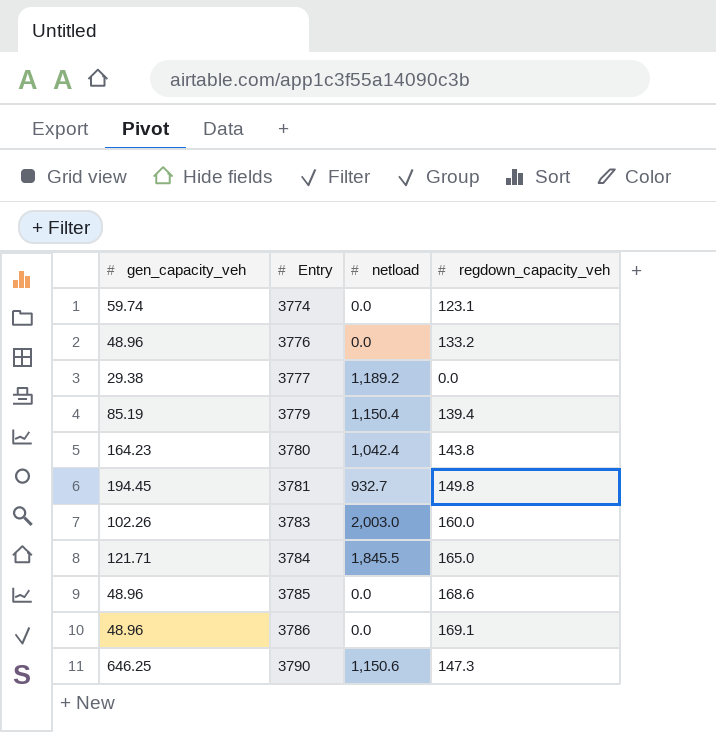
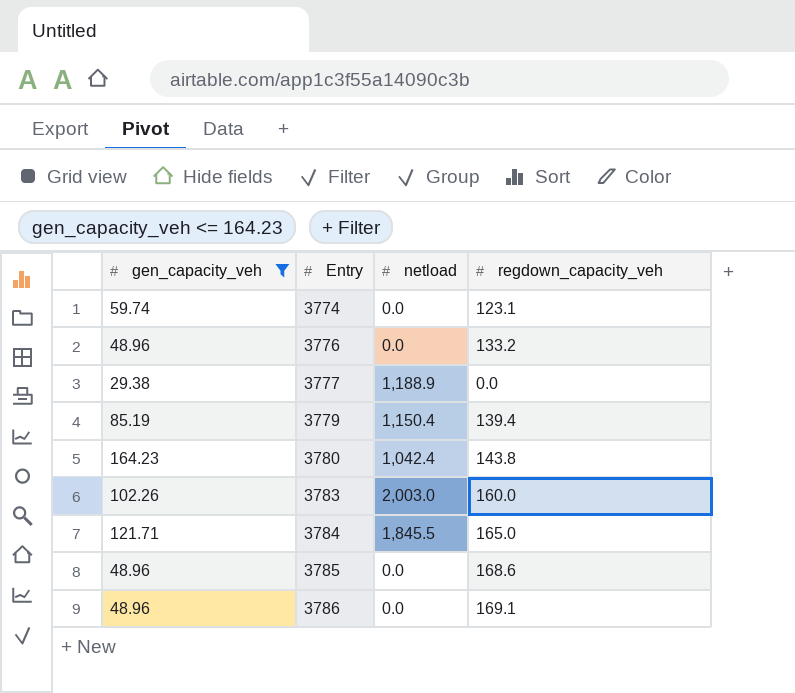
filter: none -> gen_capacity_veh <= 164.23
3777 | netload: 1,189.2 -> 1,188.9

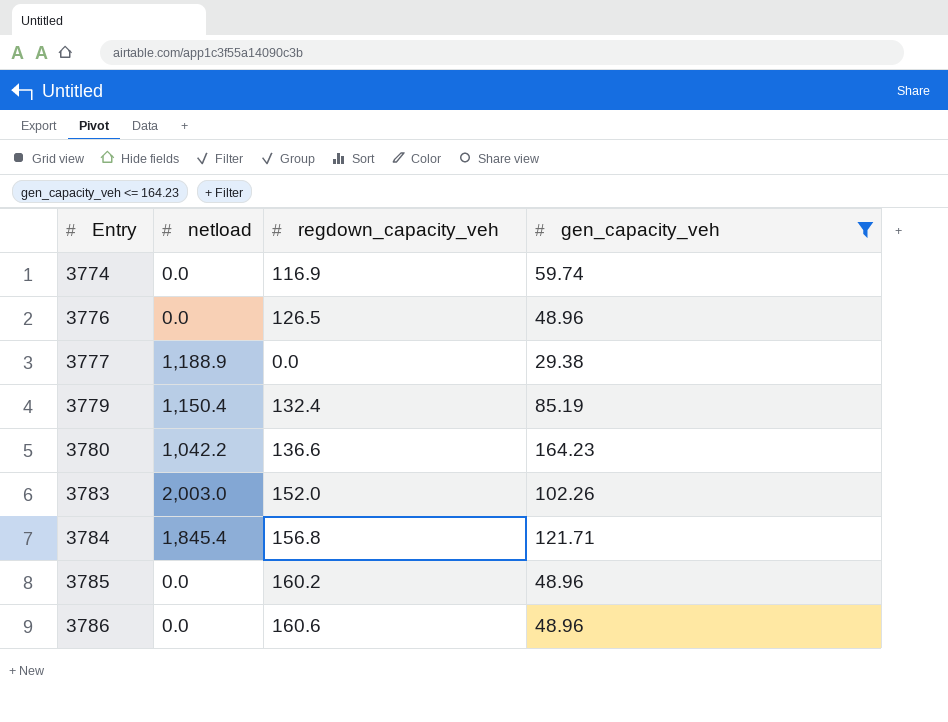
column gen_capacity_veh | position: 1 -> 4
3774 | regdown_capacity_veh: 123.1 -> 116.9
3776 | regdown_capacity_veh: 133.2 -> 126.5
3779 | regdown_capacity_veh: 139.4 -> 132.4
3780 | netload: 1,042.4 -> 1,042.2
3780 | regdown_capacity_veh: 143.8 -> 136.6
3783 | regdown_capacity_veh: 160.0 -> 152.0
3784 | netload: 1,845.5 -> 1,845.4
3784 | regdown_capacity_veh: 165.0 -> 156.8
3785 | regdown_capacity_veh: 168.6 -> 160.2
3786 | regdown_capacity_veh: 169.1 -> 160.6

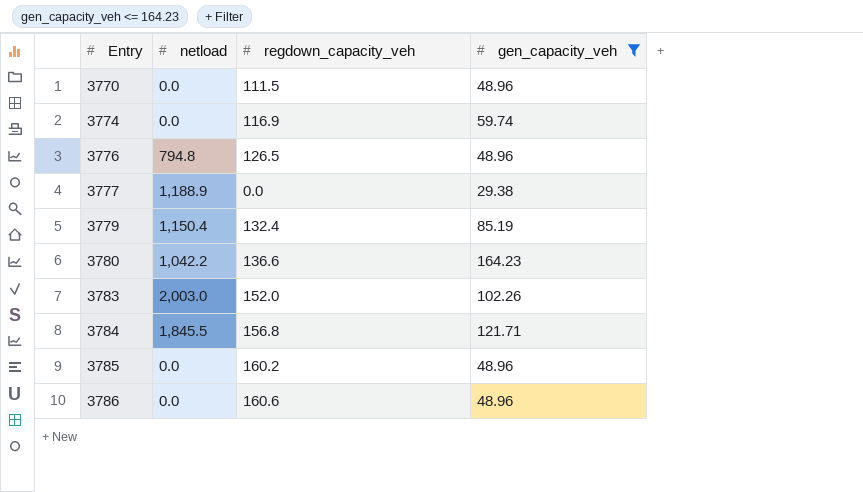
row 3770: none -> 0.0 | 111.5 | 48.96
3776 | netload: 0.0 -> 794.8
3784 | netload: 1,845.4 -> 1,845.5

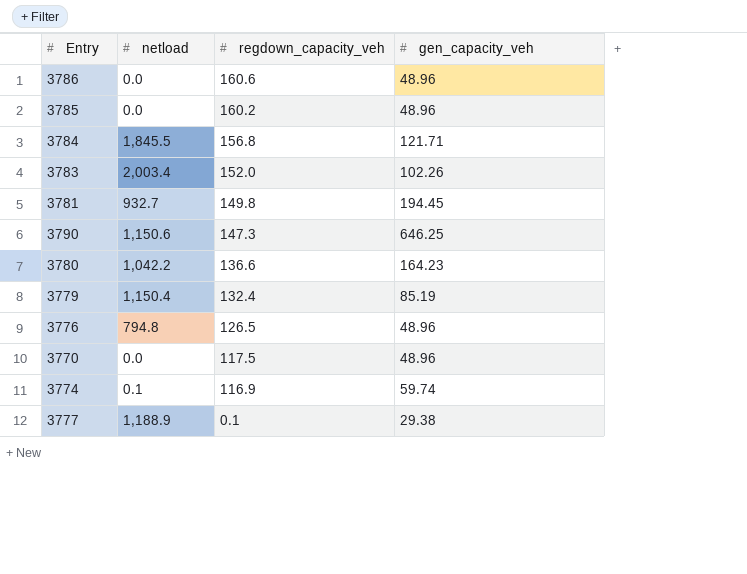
filter: gen_capacity_veh <= 164.23 -> none
row order: Entry ascending -> regdown_capacity_veh descending
3783 | netload: 2,003.0 -> 2,003.4
3770 | regdown_capacity_veh: 111.5 -> 117.5
3774 | netload: 0.0 -> 0.1
3777 | regdown_capacity_veh: 0.0 -> 0.1

